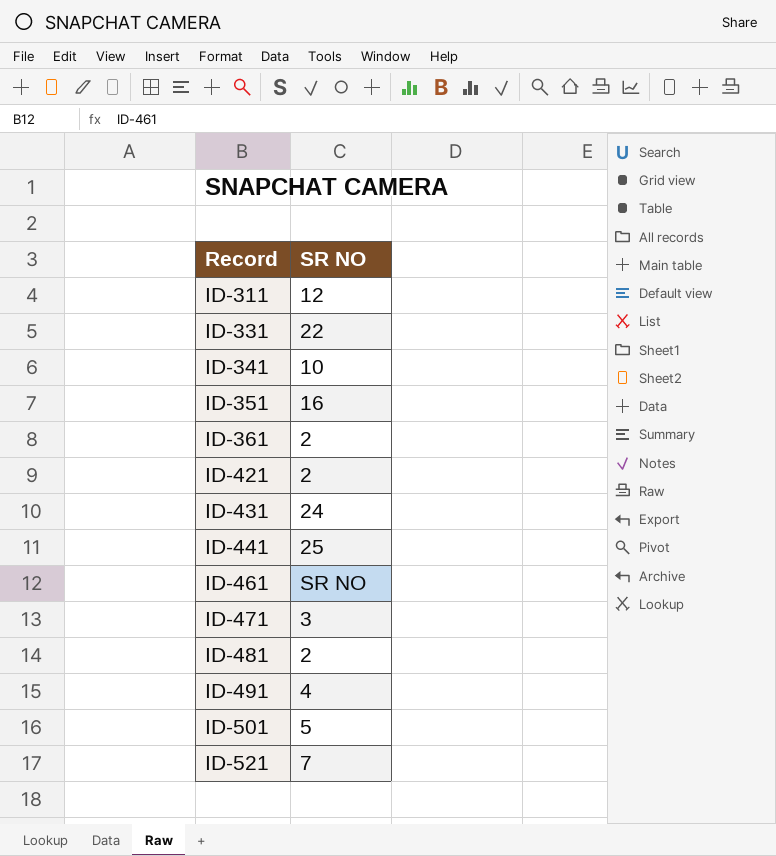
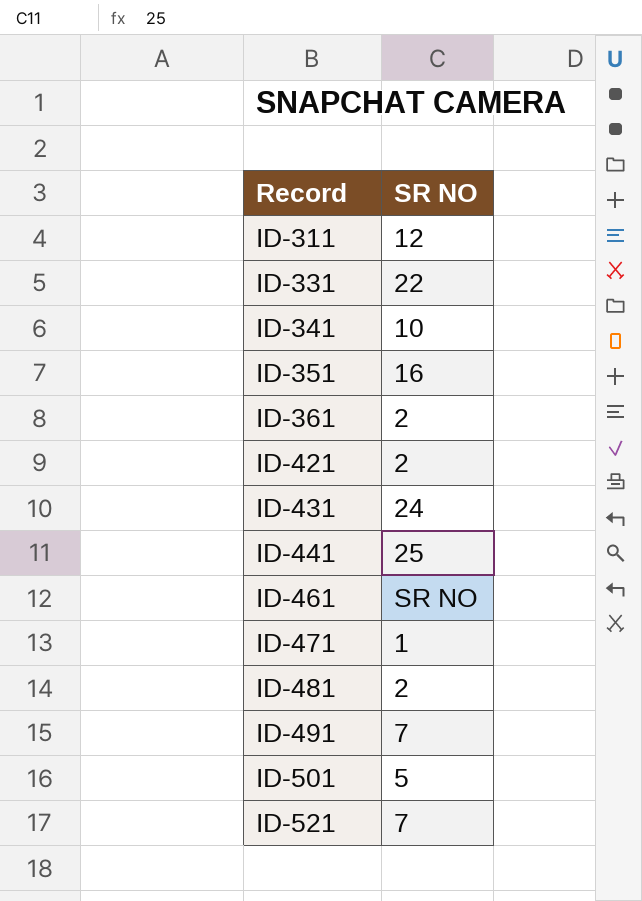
ID-471 | SR NO: 3 -> 1
ID-491 | SR NO: 4 -> 7

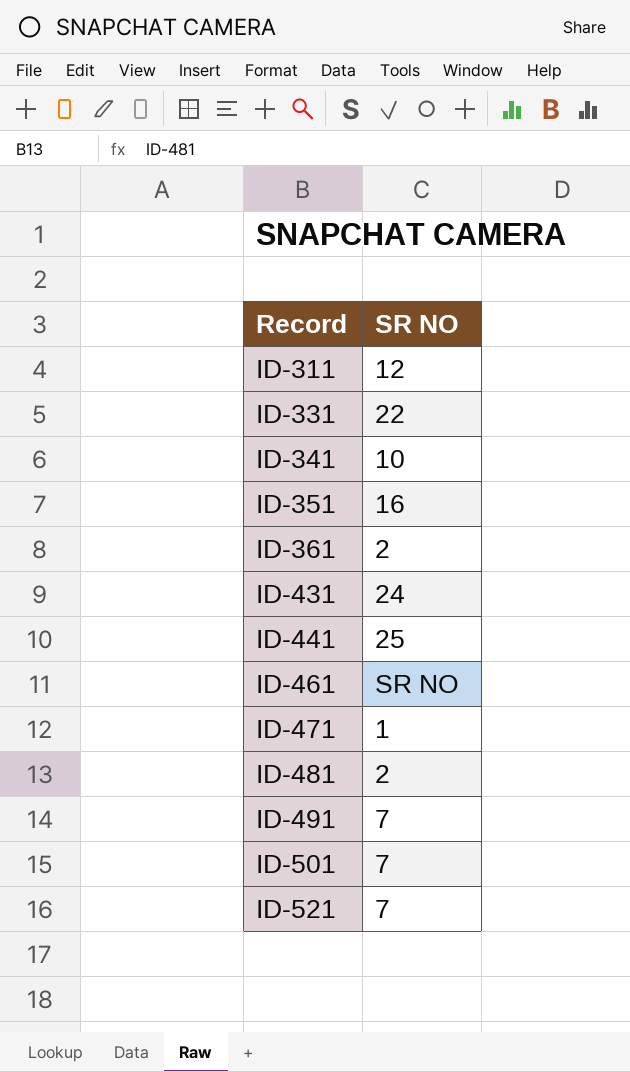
row ID-421: 2 -> none
ID-501 | SR NO: 5 -> 7

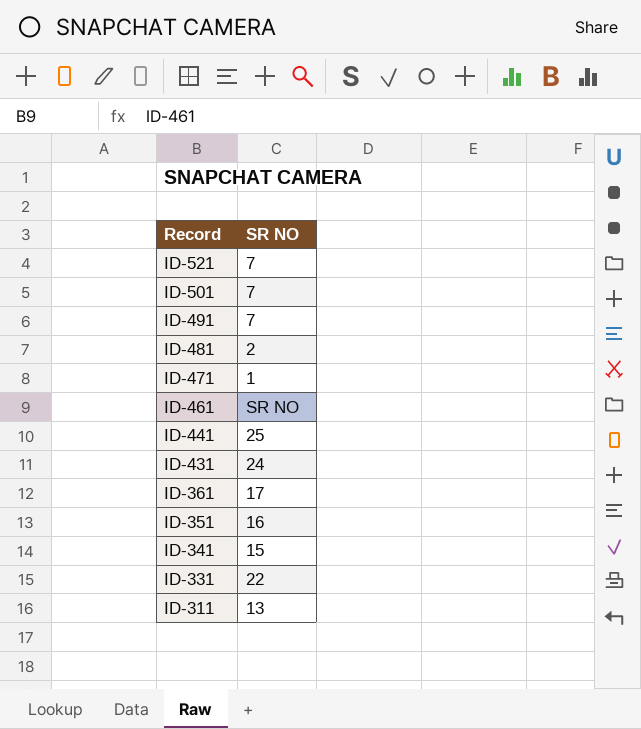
row order: Record ascending -> Record descending
ID-361 | SR NO: 2 -> 17
ID-341 | SR NO: 10 -> 15
ID-311 | SR NO: 12 -> 13

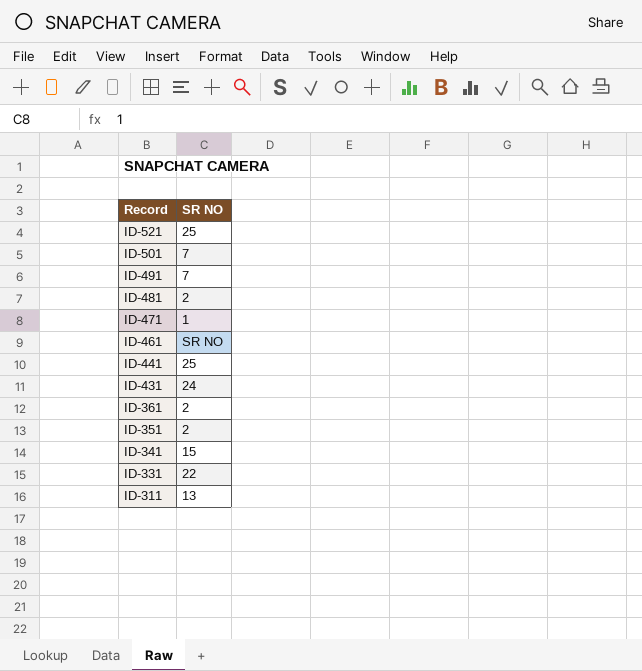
ID-521 | SR NO: 7 -> 25
ID-361 | SR NO: 17 -> 2
ID-351 | SR NO: 16 -> 2

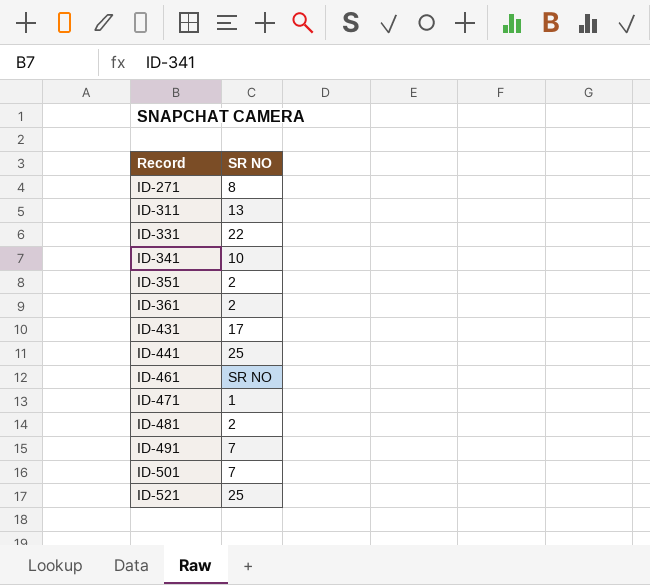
row order: Record descending -> Record ascending
row ID-271: none -> 8
ID-341 | SR NO: 15 -> 10
ID-431 | SR NO: 24 -> 17

